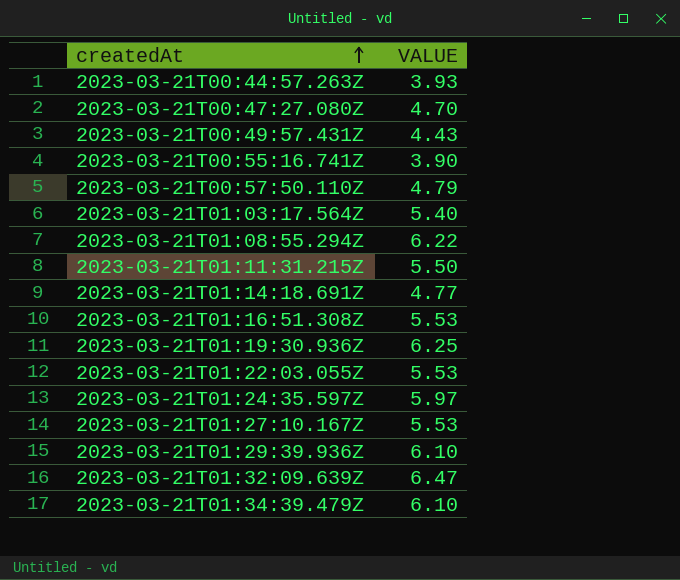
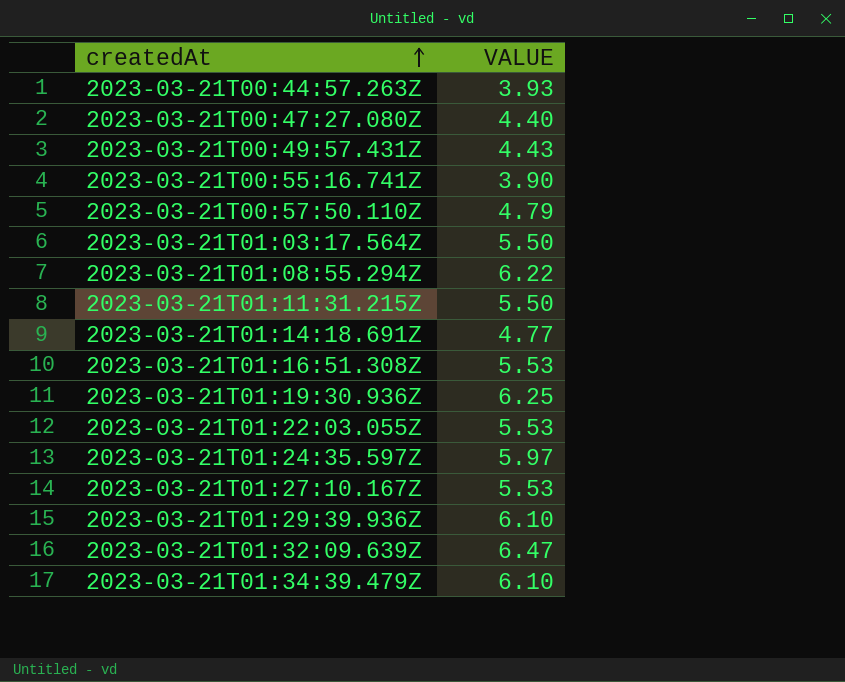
2023-03-21T00:47:27.080Z | VALUE: 4.70 -> 4.40
2023-03-21T01:03:17.564Z | VALUE: 5.40 -> 5.50

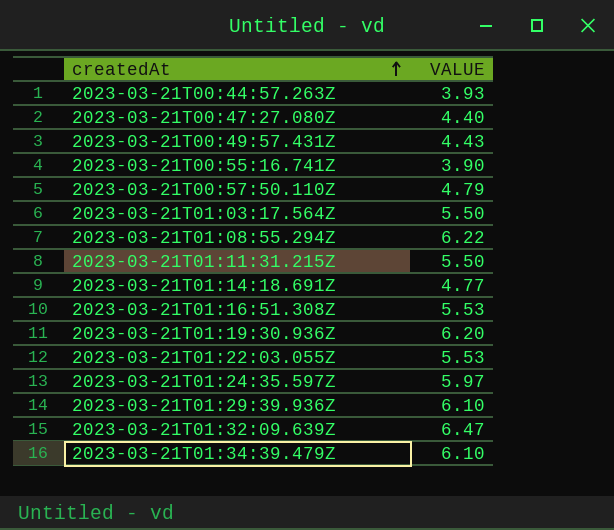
row 2023-03-21T01:27:10.167Z: 5.53 -> none
2023-03-21T01:19:30.936Z | VALUE: 6.25 -> 6.20

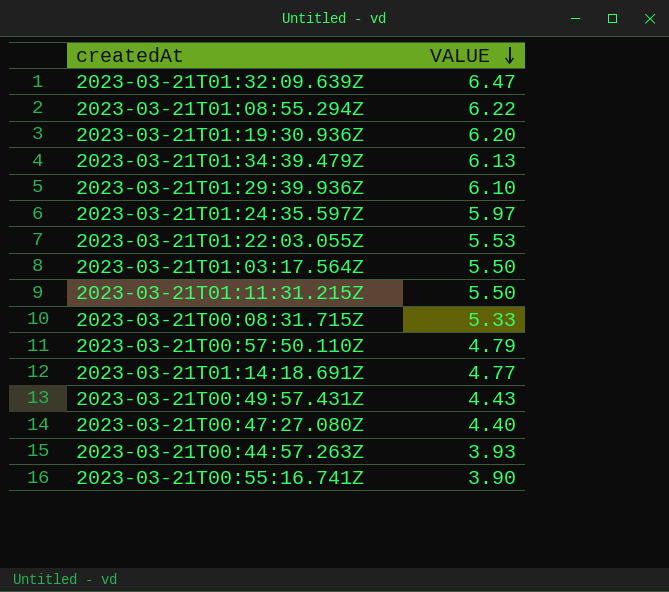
row order: createdAt ascending -> VALUE descending
row 2023-03-21T01:16:51.308Z: 5.53 -> none
2023-03-21T01:34:39.479Z | VALUE: 6.10 -> 6.13
row 2023-03-21T00:08:31.715Z: none -> 5.33

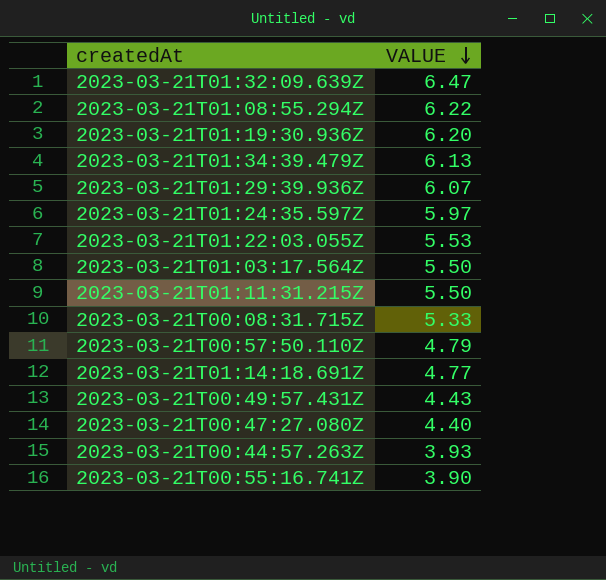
2023-03-21T01:29:39.936Z | VALUE: 6.10 -> 6.07

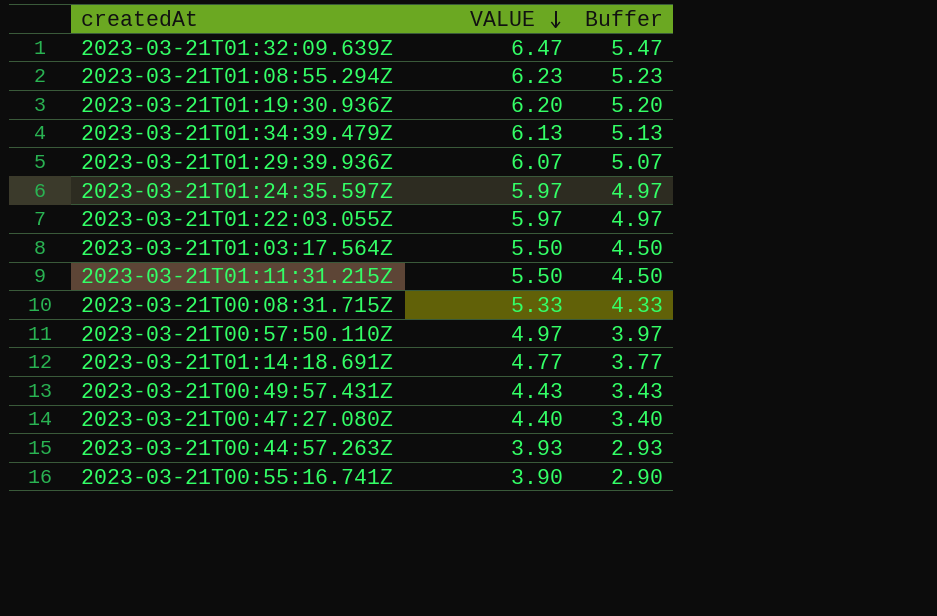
column Buffer | formula: none -> [VALUE] - 1
2023-03-21T01:08:55.294Z | VALUE: 6.22 -> 6.23
2023-03-21T01:22:03.055Z | VALUE: 5.53 -> 5.97
2023-03-21T00:57:50.110Z | VALUE: 4.79 -> 4.97

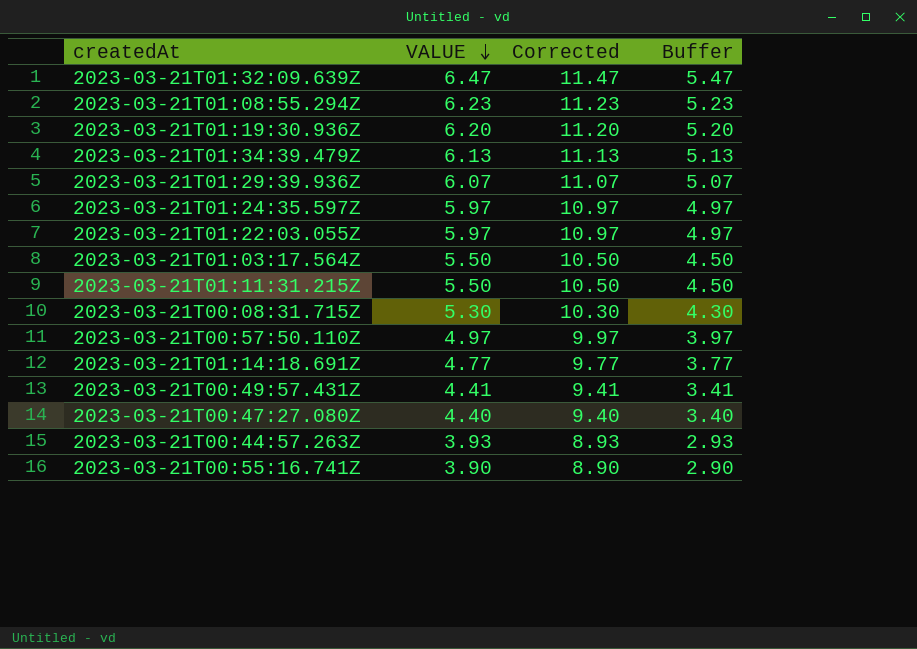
column Corrected | formula: none -> [VALUE] + 5
2023-03-21T00:08:31.715Z | VALUE: 5.33 -> 5.30
2023-03-21T00:08:31.715Z | Buffer: 4.33 -> 4.30
2023-03-21T00:49:57.431Z | VALUE: 4.43 -> 4.41
2023-03-21T00:49:57.431Z | Buffer: 3.43 -> 3.41

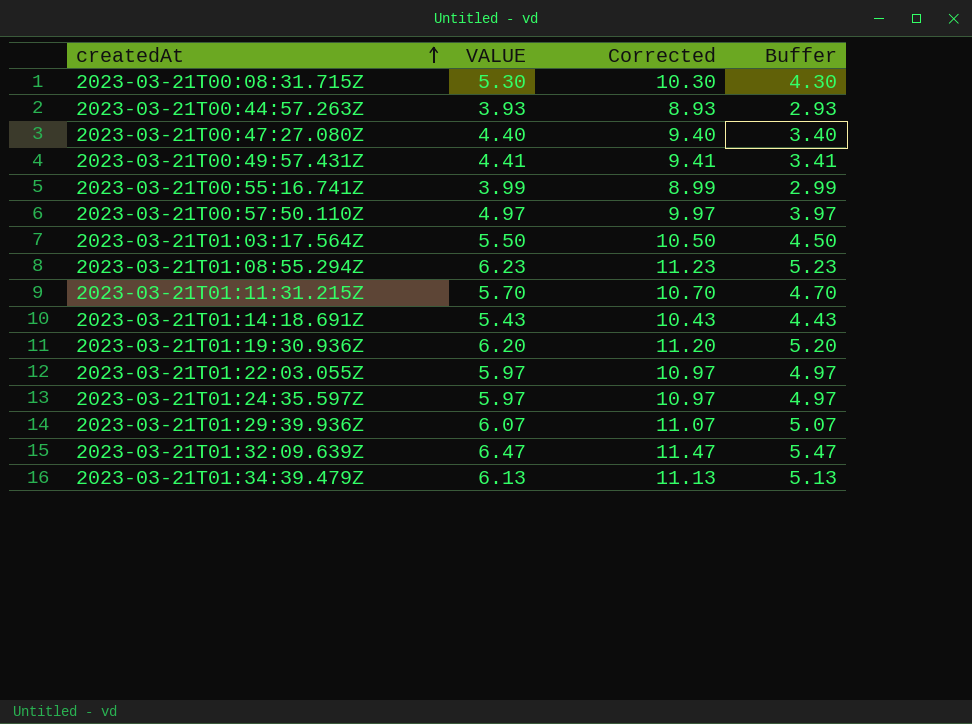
row order: VALUE descending -> createdAt ascending
2023-03-21T00:55:16.741Z | VALUE: 3.90 -> 3.99
2023-03-21T00:55:16.741Z | Corrected: 8.90 -> 8.99
2023-03-21T00:55:16.741Z | Buffer: 2.90 -> 2.99
2023-03-21T01:11:31.215Z | VALUE: 5.50 -> 5.70
2023-03-21T01:11:31.215Z | Corrected: 10.50 -> 10.70
2023-03-21T01:11:31.215Z | Buffer: 4.50 -> 4.70
2023-03-21T01:14:18.691Z | VALUE: 4.77 -> 5.43
2023-03-21T01:14:18.691Z | Corrected: 9.77 -> 10.43
2023-03-21T01:14:18.691Z | Buffer: 3.77 -> 4.43

